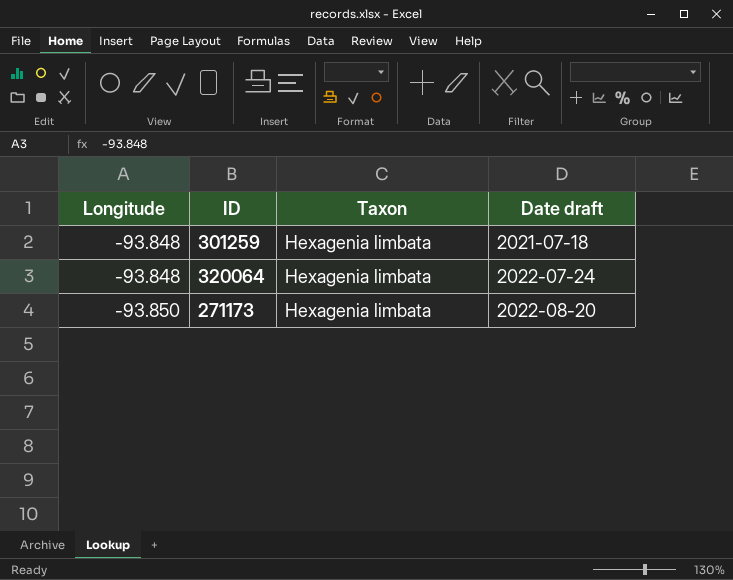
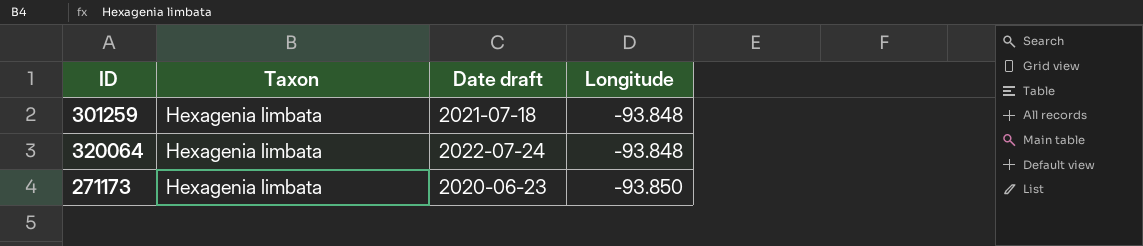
column Longitude | position: 1 -> 4
271173 | Date draft: 2022-08-20 -> 2020-06-23

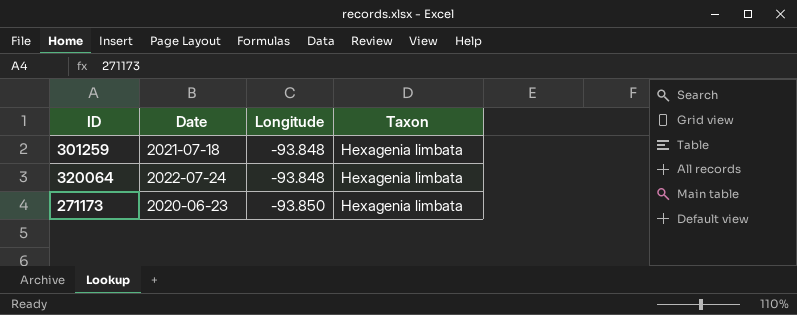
column name: Date draft -> Date
column Taxon | position: 2 -> 4

